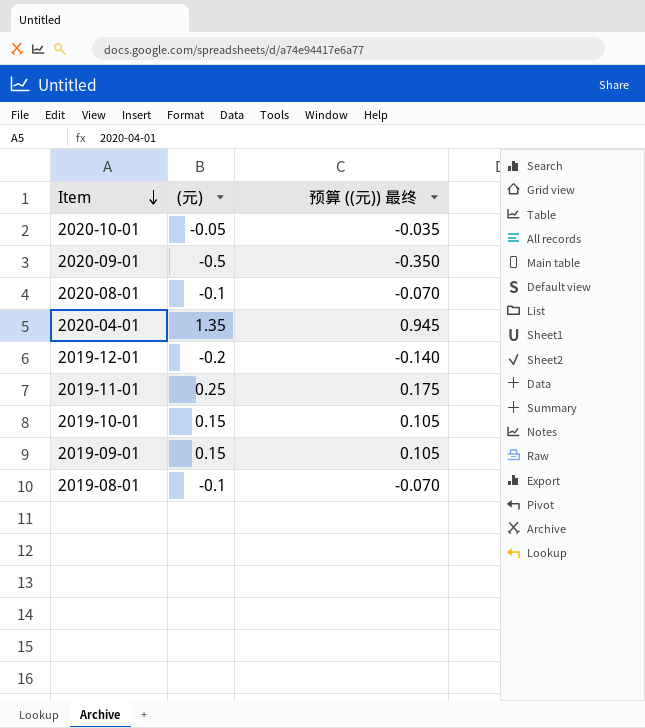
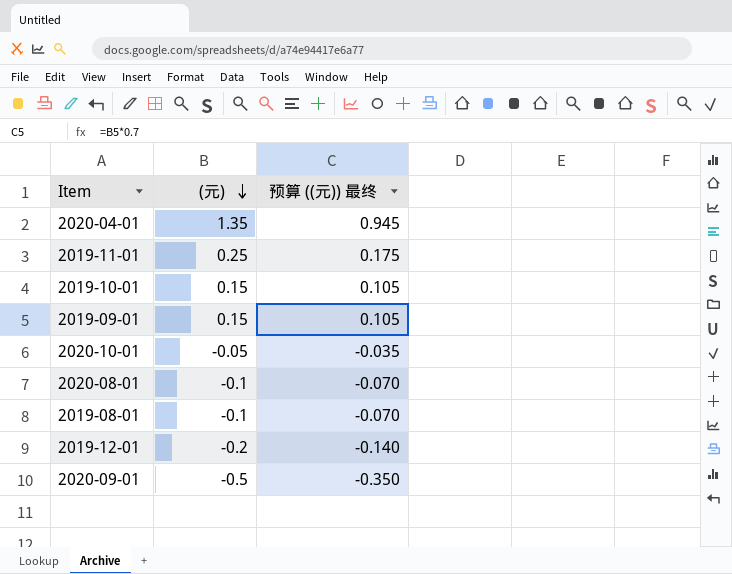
row order: Item descending -> (元) descending

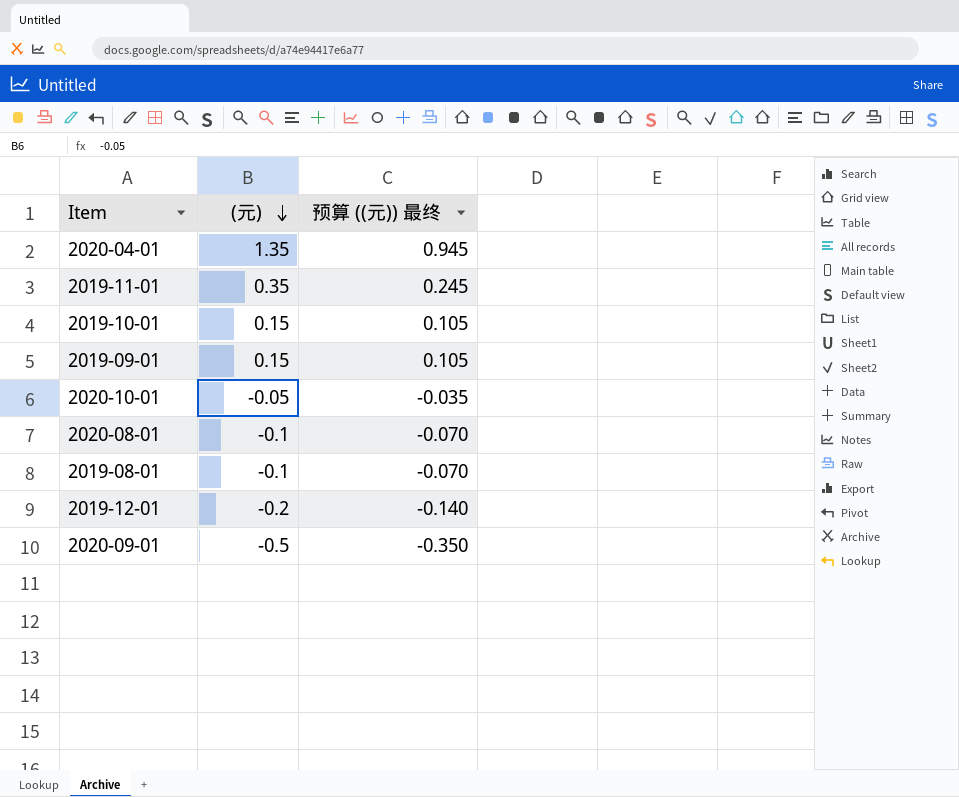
2019-11-01 | (元): 0.25 -> 0.35
2019-11-01 | 预算 ((元)) 最终: 0.175 -> 0.245

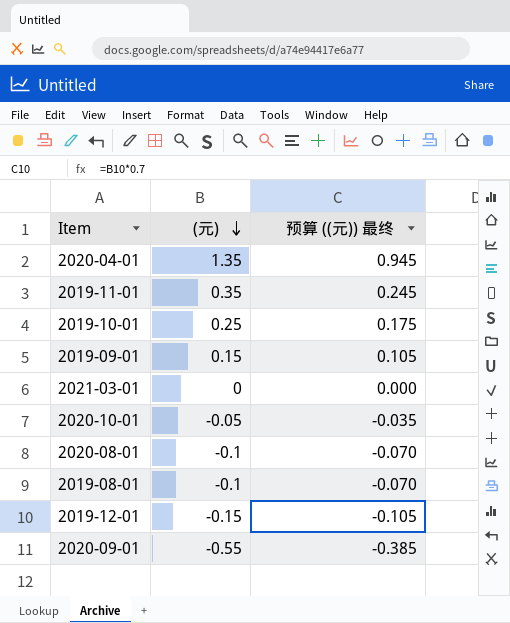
2019-10-01 | (元): 0.15 -> 0.25
2019-10-01 | 预算 ((元)) 最终: 0.105 -> 0.175
row 2021-03-01: none -> 0 | 0.000
2019-12-01 | (元): -0.2 -> -0.15
2019-12-01 | 预算 ((元)) 最终: -0.140 -> -0.105
2020-09-01 | (元): -0.5 -> -0.55
2020-09-01 | 预算 ((元)) 最终: -0.350 -> -0.385

